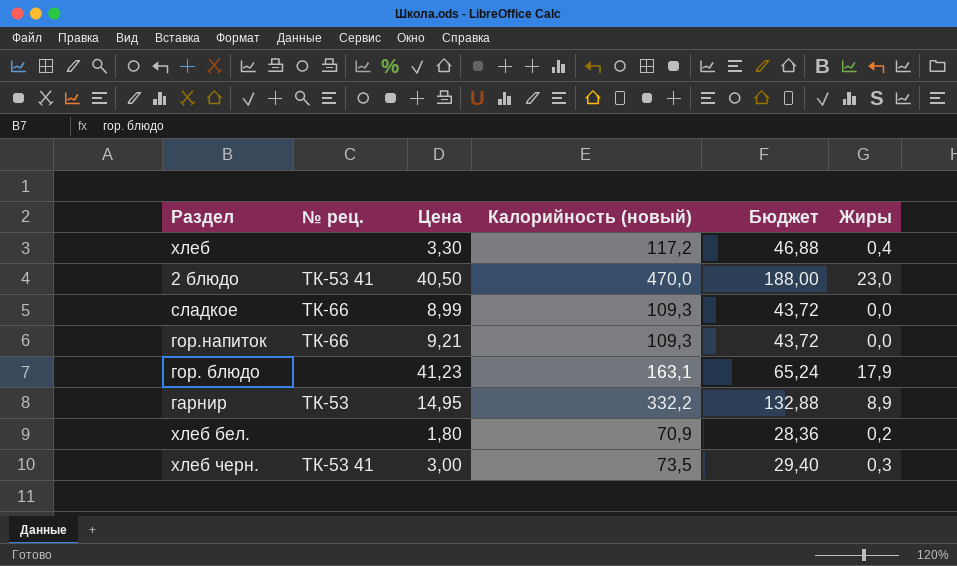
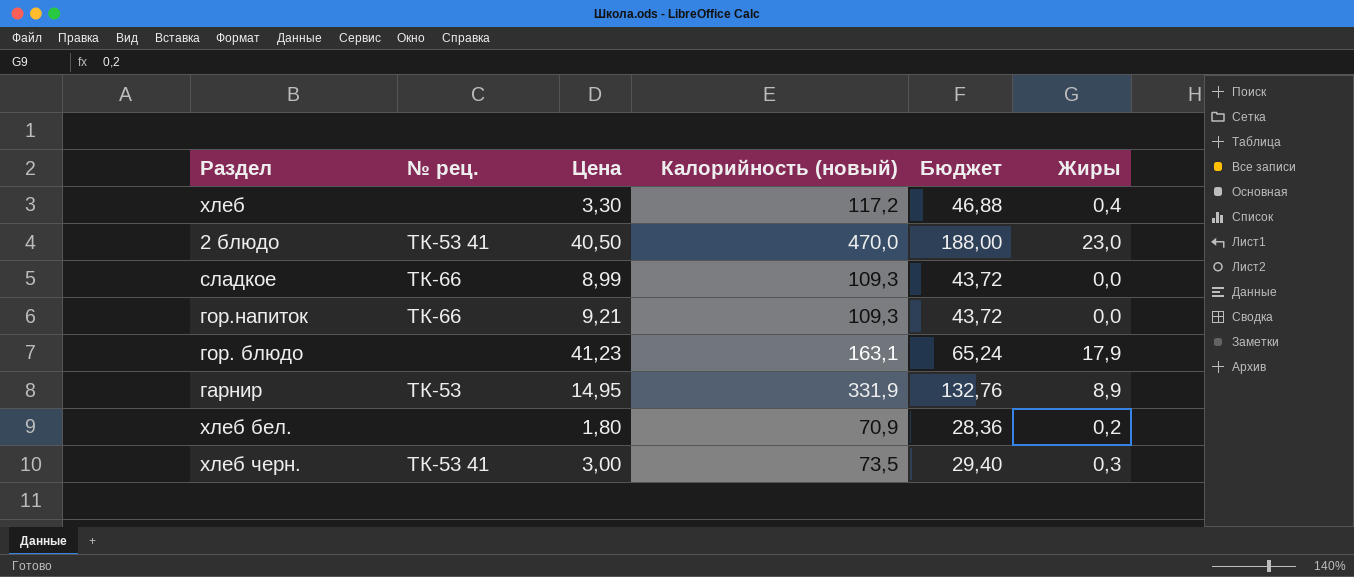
гарнир | Калорийность (новый): 332,2 -> 331,9
гарнир | Бюджет: 132,88 -> 132,76

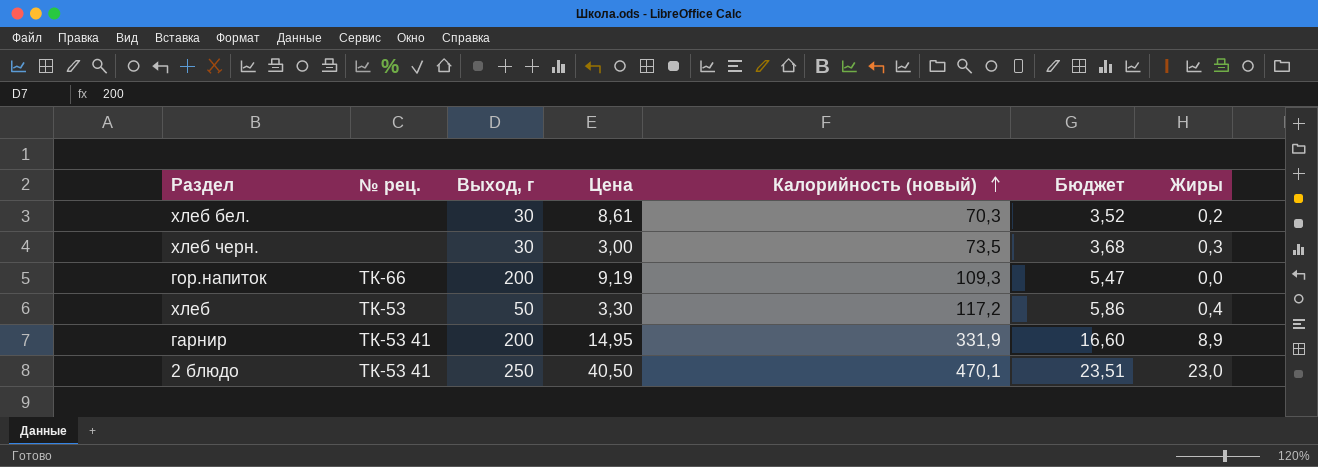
row order: none -> Калорийность (новый) ascending
column Выход, г | position: none -> 3
column Бюджет | formula: [Калорийность (новый)] * 0,4 -> [Калорийность (новый)] * 0,05
row сладкое: ТК-66 | 8,99 | 109,3 | 43,72 | 0,0 -> none
row гор. блюдо: none | 41,23 | 163,1 | 65,24 | 17,9 -> none
хлеб бел. | Цена: 1,80 -> 8,61
хлеб бел. | Калорийность (новый): 70,9 -> 70,3
хлеб черн. | № рец.: ТК-53 41 -> none
гор.напиток | Цена: 9,21 -> 9,19
хлеб | № рец.: none -> ТК-53
гарнир | № рец.: ТК-53 -> ТК-53 41
2 блюдо | Калорийность (новый): 470,0 -> 470,1

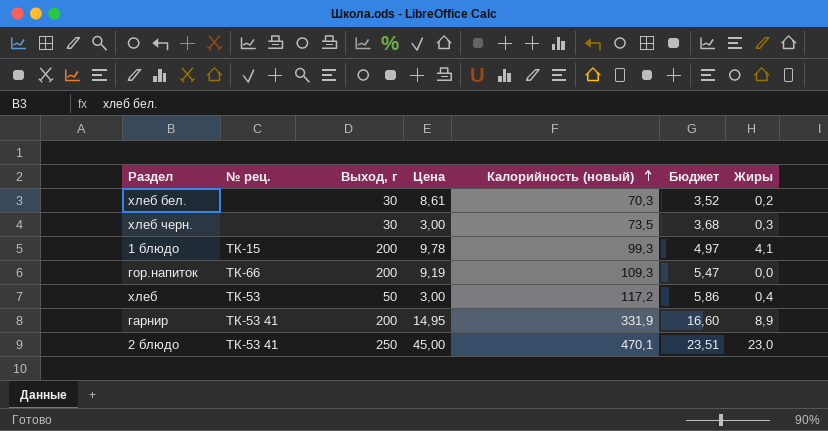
row 1 блюдо: none -> ТК-15 | 200 | 9,78 | 99,3 | 4,97 | 4,1
хлеб | Цена: 3,30 -> 3,00
2 блюдо | Цена: 40,50 -> 45,00

